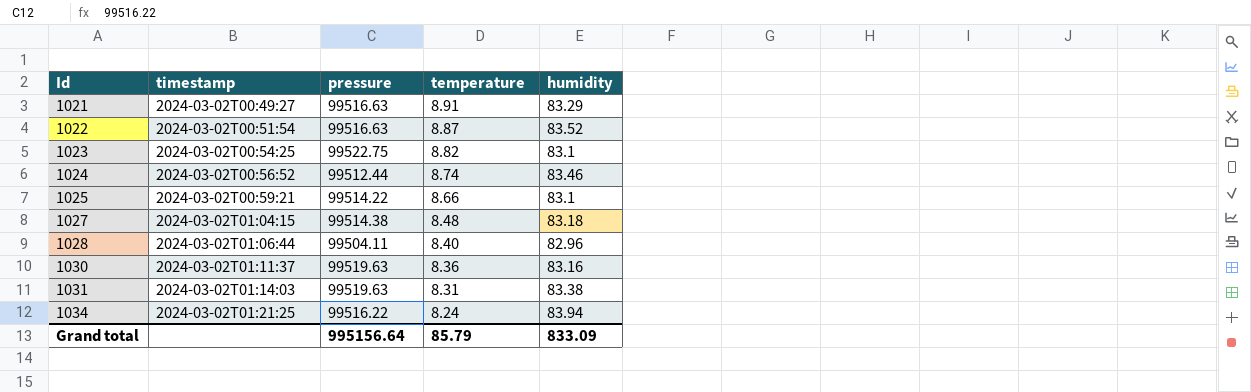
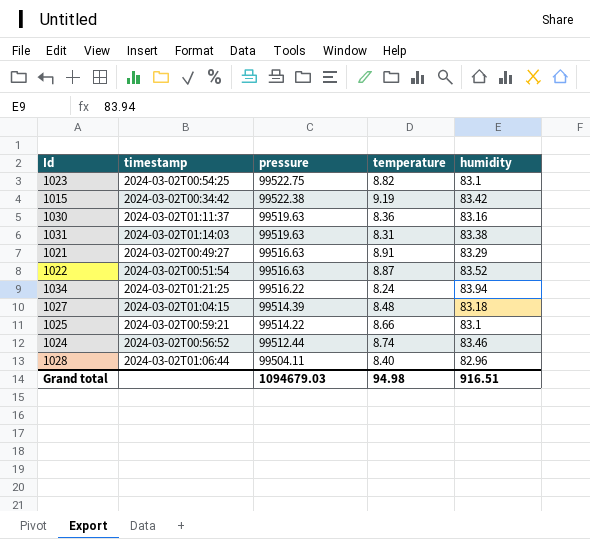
row order: Id ascending -> pressure descending
row 1015: none -> 2024-03-02T00:34:42 | 99522.38 | 9.19 | 83.42
1027 | pressure: 99514.38 -> 99514.39
Grand total | pressure: 995156.64 -> 1094679.03
Grand total | temperature: 85.79 -> 94.98
Grand total | humidity: 833.09 -> 916.51

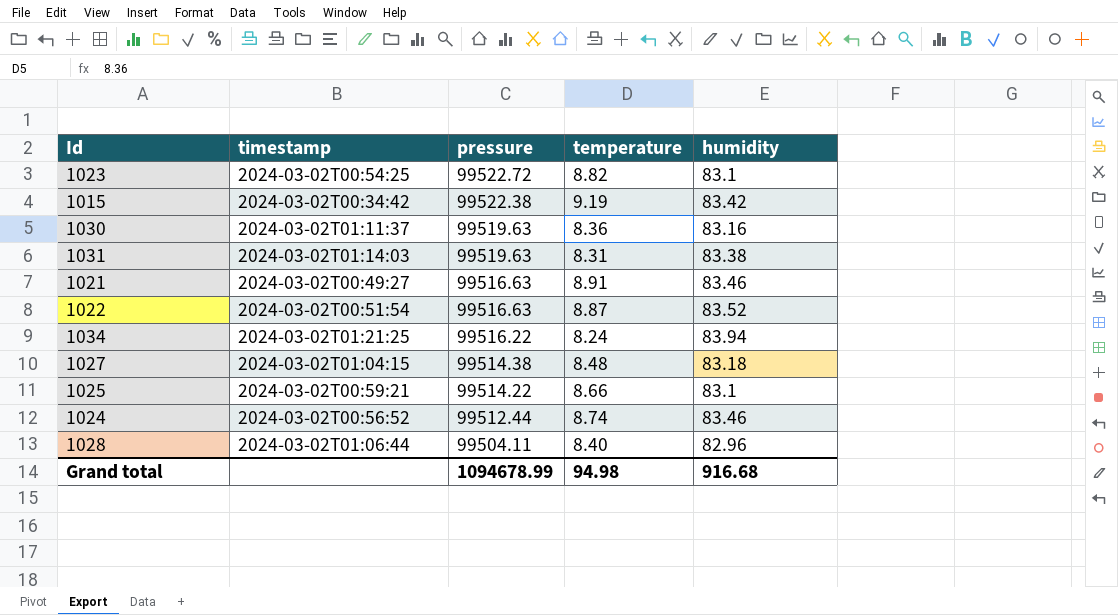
1023 | pressure: 99522.75 -> 99522.72
1021 | humidity: 83.29 -> 83.46
1027 | pressure: 99514.39 -> 99514.38
Grand total | pressure: 1094679.03 -> 1094678.99
Grand total | humidity: 916.51 -> 916.68

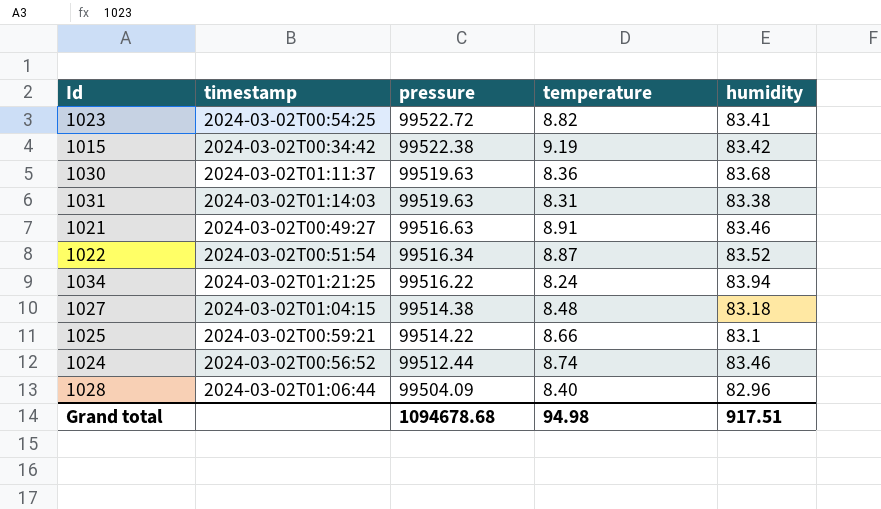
1023 | humidity: 83.1 -> 83.41
1030 | humidity: 83.16 -> 83.68
1022 | pressure: 99516.63 -> 99516.34
1028 | pressure: 99504.11 -> 99504.09
Grand total | pressure: 1094678.99 -> 1094678.68
Grand total | humidity: 916.68 -> 917.51

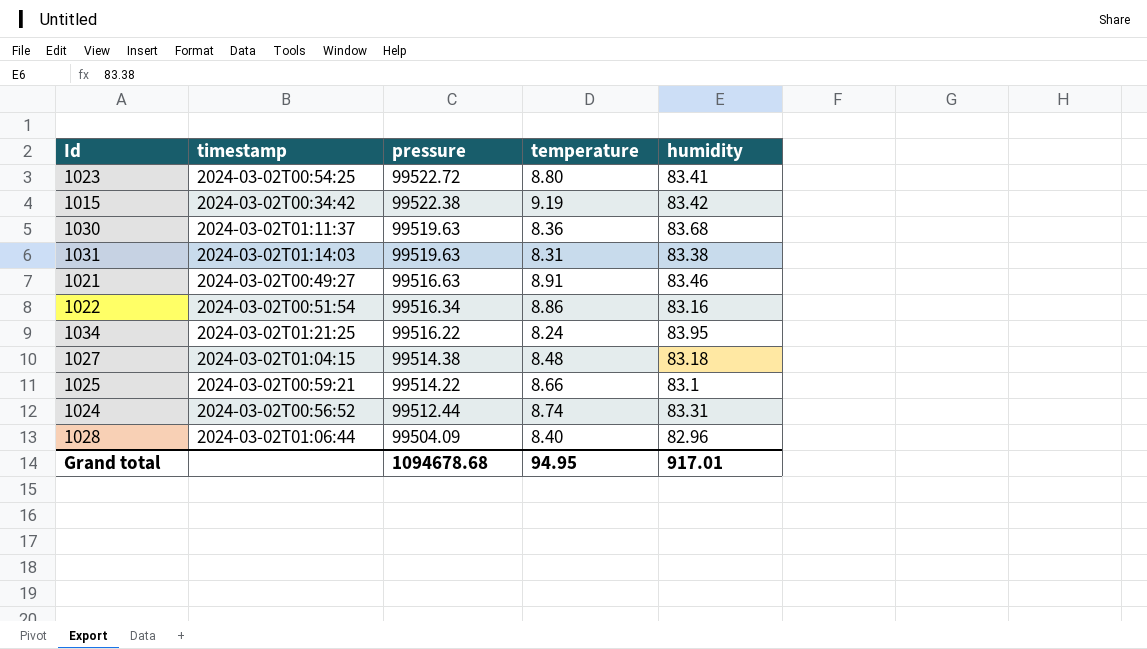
1023 | temperature: 8.82 -> 8.80
1022 | temperature: 8.87 -> 8.86
1022 | humidity: 83.52 -> 83.16
1034 | humidity: 83.94 -> 83.95
1024 | humidity: 83.46 -> 83.31
Grand total | temperature: 94.98 -> 94.95
Grand total | humidity: 917.51 -> 917.01

